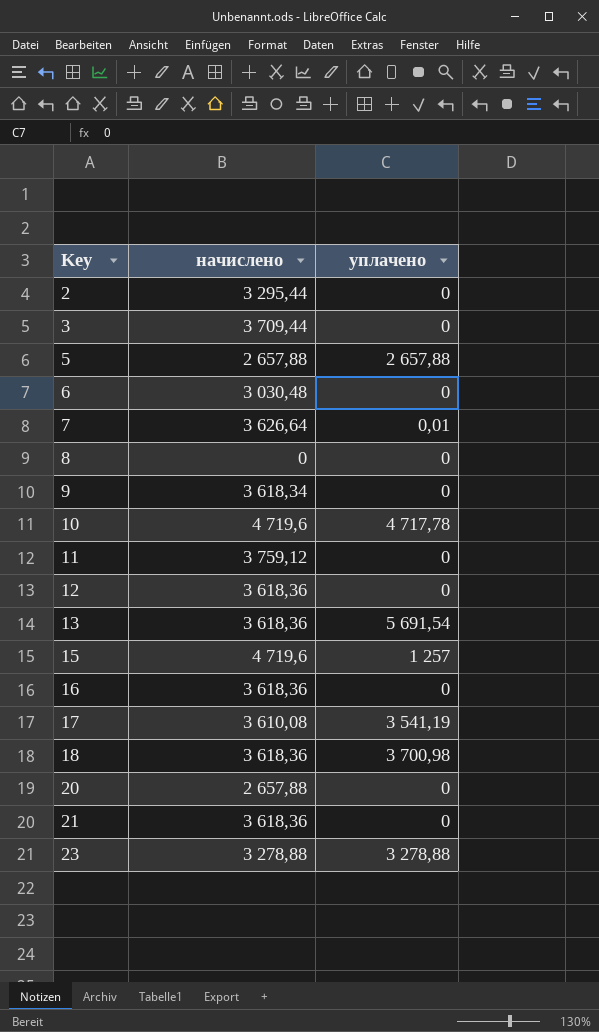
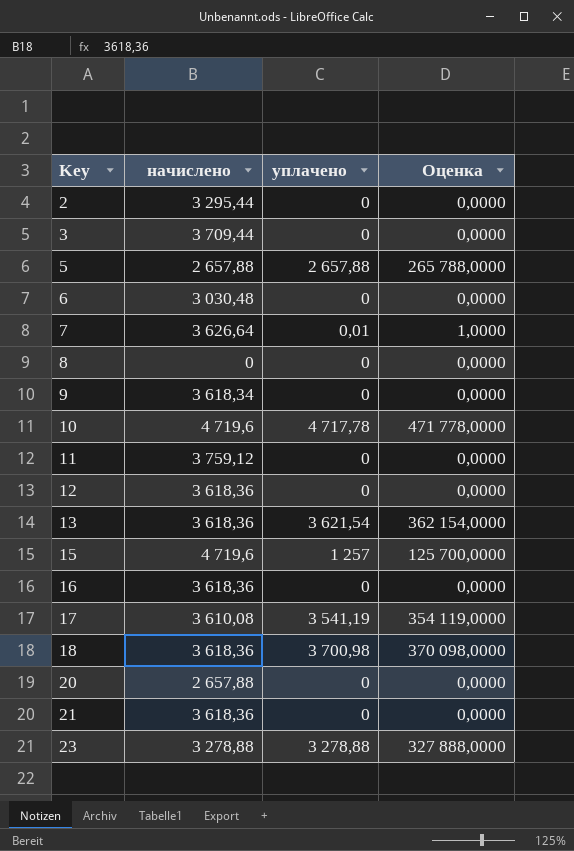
column Оценка | formula: none -> [уплачено] * 100
13 | уплачено: 5 691,54 -> 3 621,54

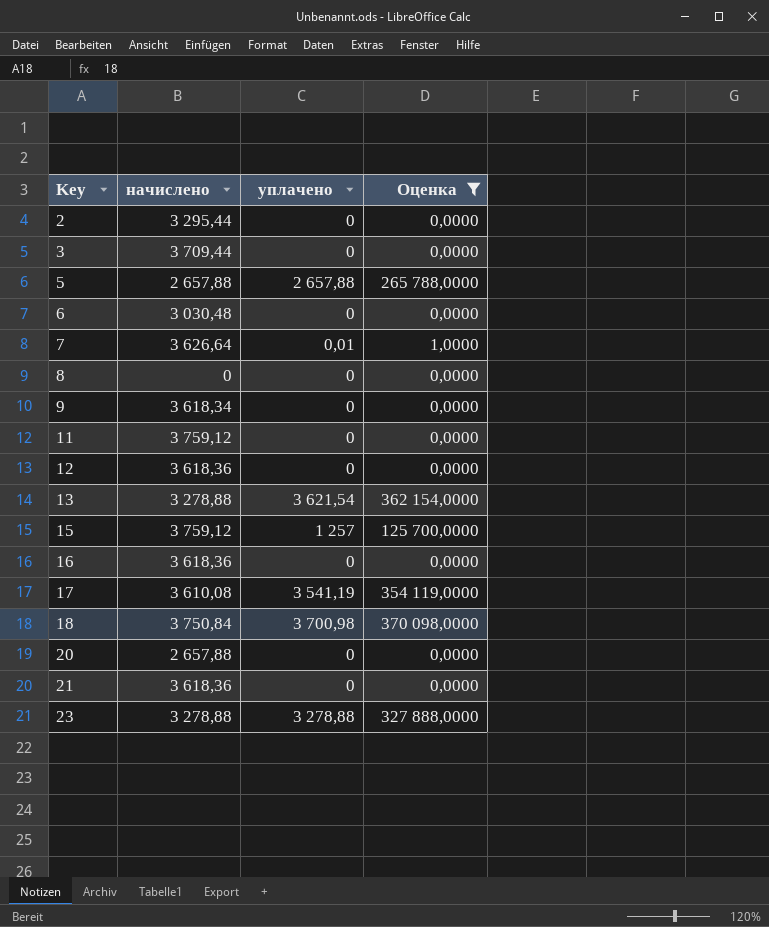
filter: none -> Оценка != 471 778,0000
13 | начислено: 3 618,36 -> 3 278,88
15 | начислено: 4 719,6 -> 3 759,12
18 | начислено: 3 618,36 -> 3 750,84

